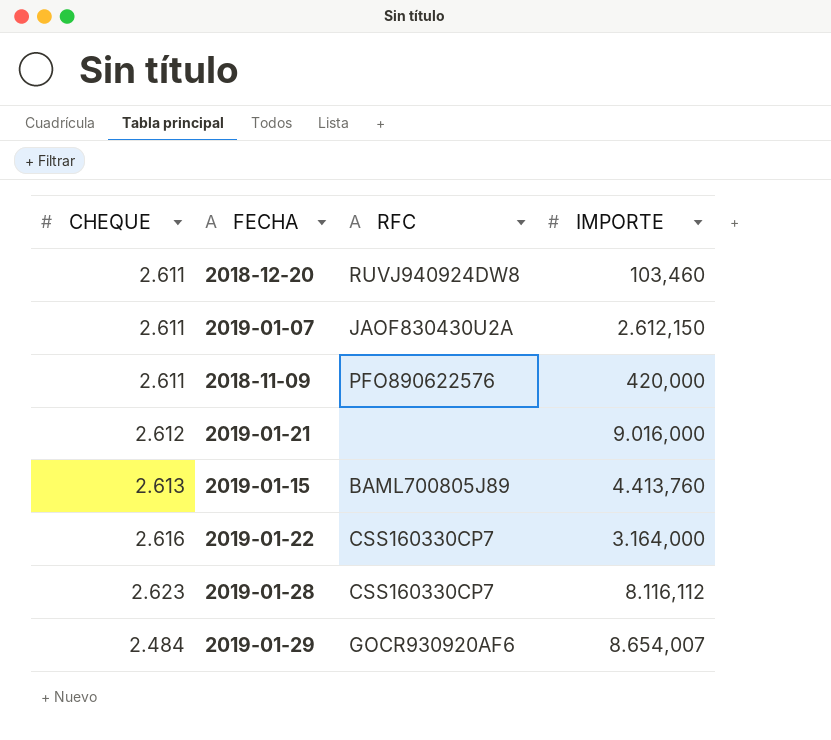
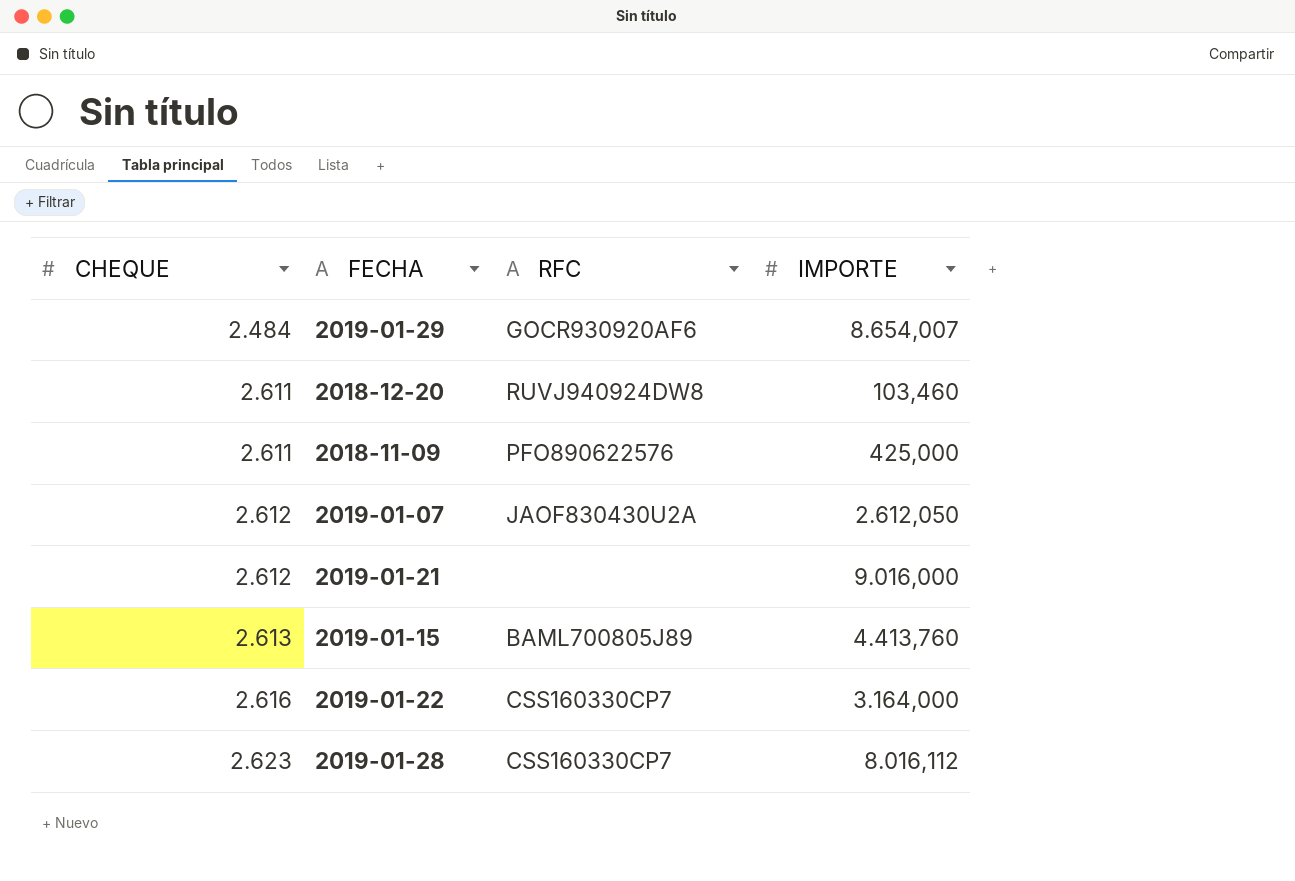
row order: none -> CHEQUE ascending
2018-11-09 | IMPORTE: 420,000 -> 425,000
2019-01-07 | CHEQUE: 2.611 -> 2.612
2019-01-07 | IMPORTE: 2.612,150 -> 2.612,050
2019-01-28 | IMPORTE: 8.116,112 -> 8.016,112

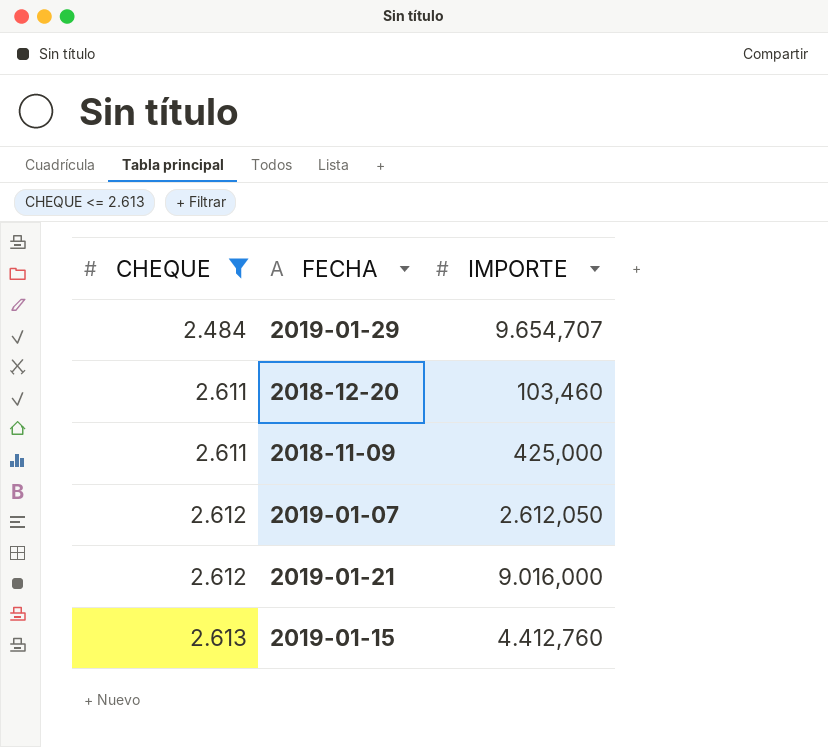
filter: none -> CHEQUE <= 2.613
column RFC | position: 3 -> none
2019-01-29 | IMPORTE: 8.654,007 -> 9.654,707
2019-01-15 | IMPORTE: 4.413,760 -> 4.412,760

